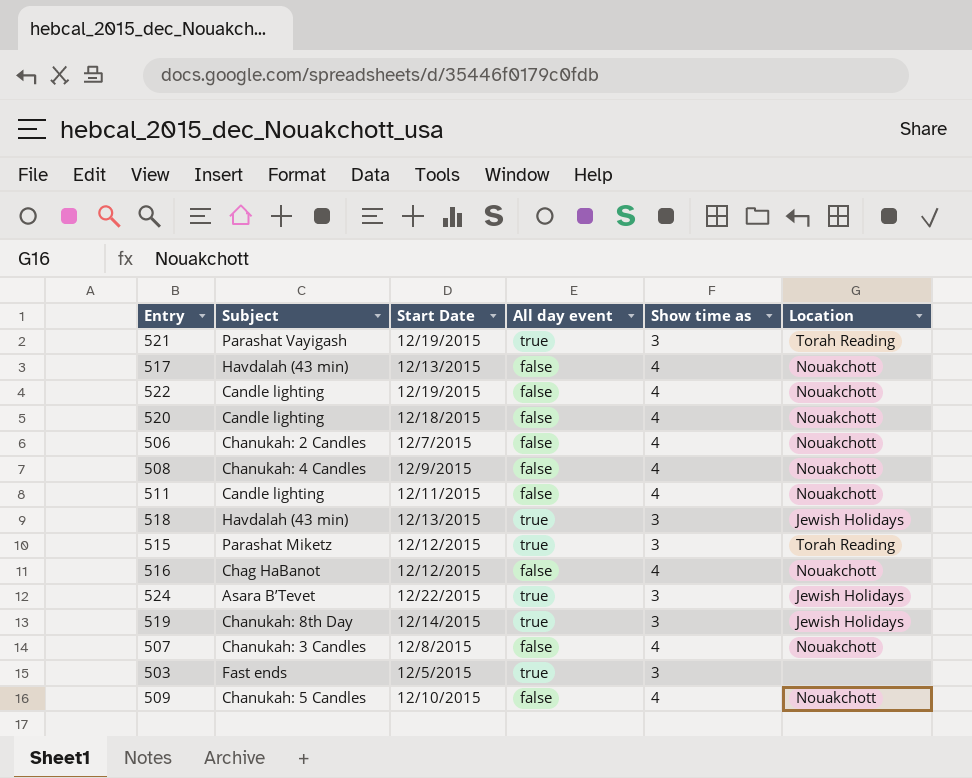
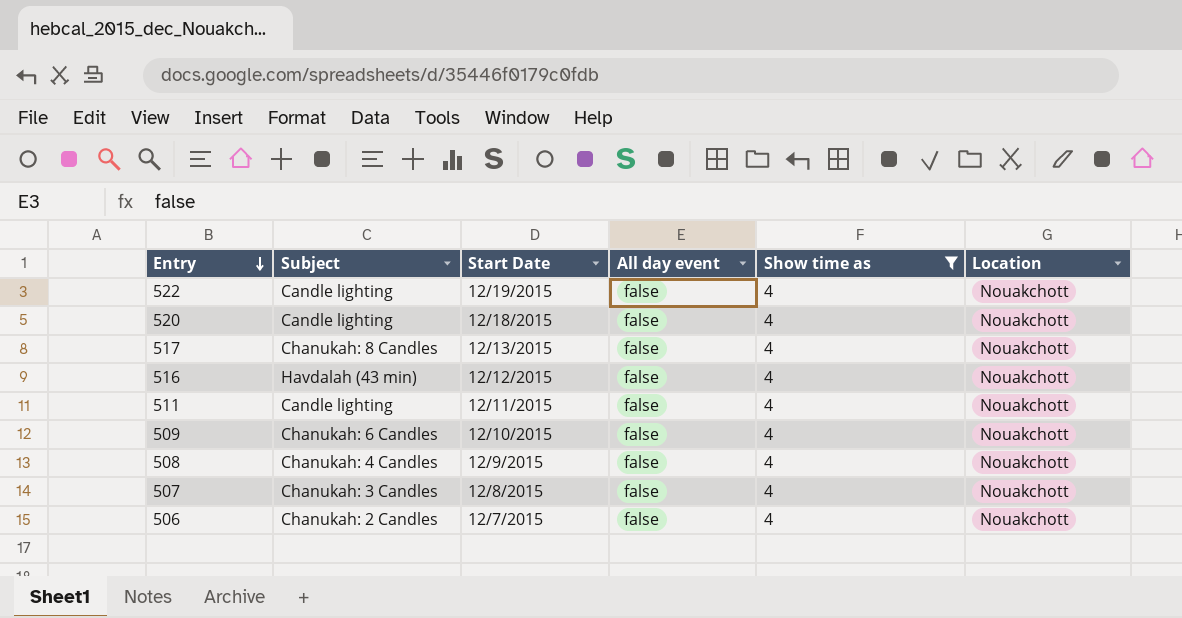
filter: none -> Show time as = 4
row order: none -> Entry descending
517 | Subject: Havdalah (43 min) -> Chanukah: 8 Candles
516 | Subject: Chag HaBanot -> Havdalah (43 min)
509 | Subject: Chanukah: 5 Candles -> Chanukah: 6 Candles

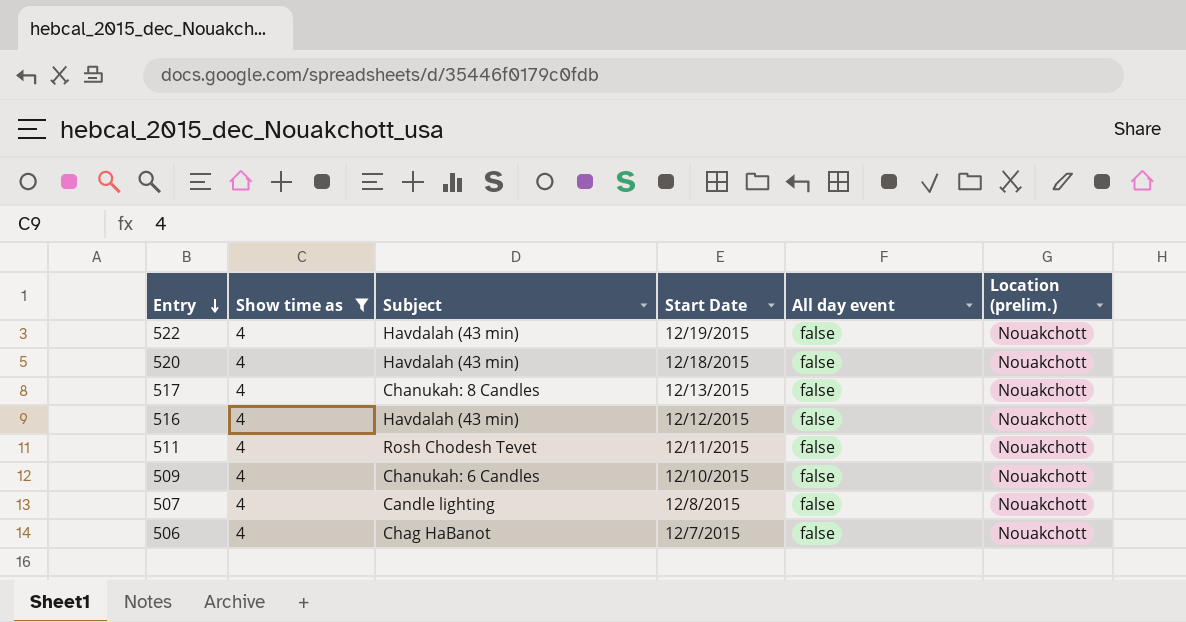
column Show time as | position: 5 -> 2
column name: Location -> Location (prelim.)
row 508: Chanukah: 4 Candles | 12/9/2015 | false | 4 | Nouakchott -> none
522 | Subject: Candle lighting -> Havdalah (43 min)
520 | Subject: Candle lighting -> Havdalah (43 min)
511 | Subject: Candle lighting -> Rosh Chodesh Tevet
507 | Subject: Chanukah: 3 Candles -> Candle lighting
506 | Subject: Chanukah: 2 Candles -> Chag HaBanot

